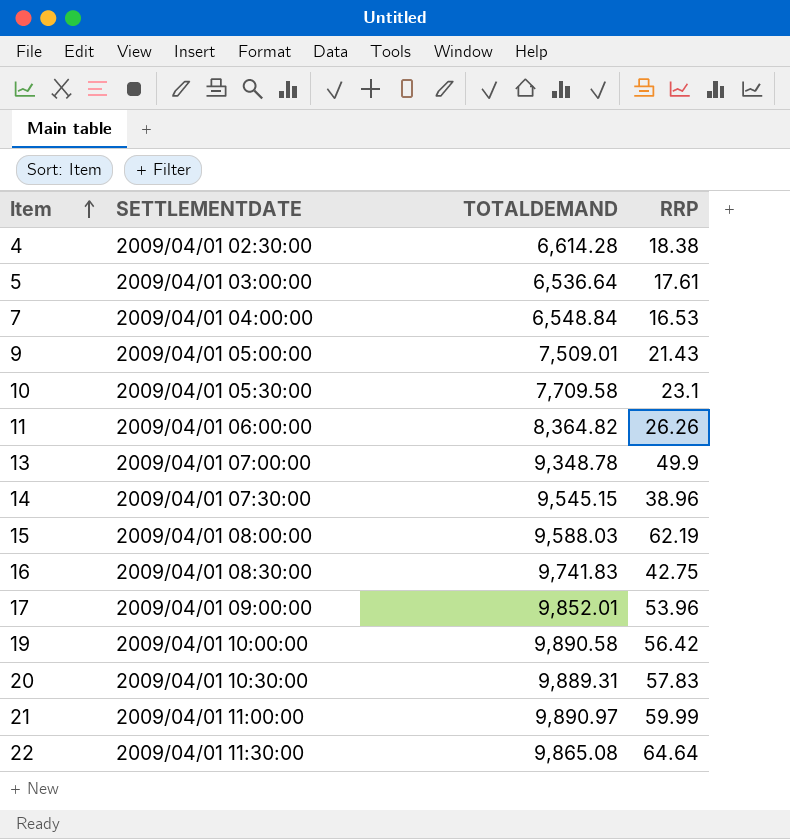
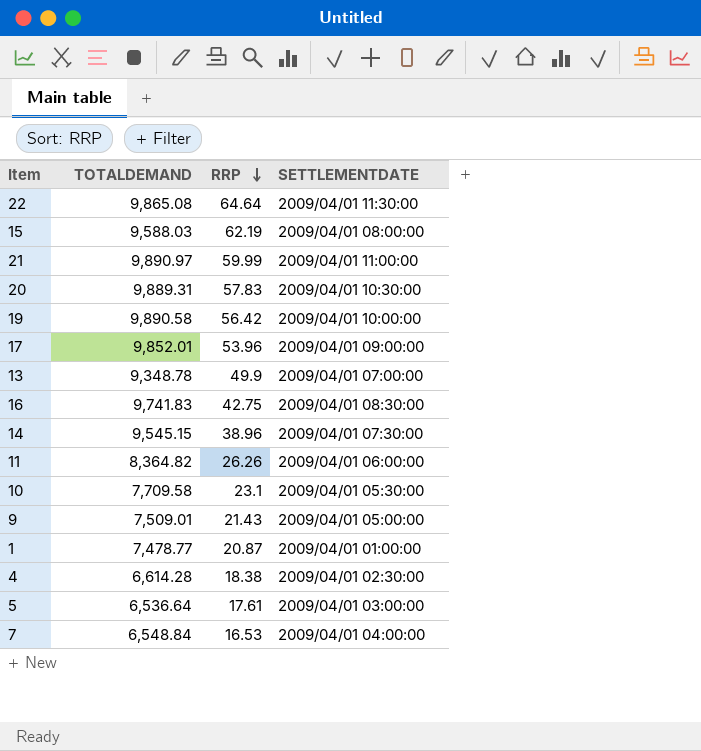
row order: Item ascending -> RRP descending
column SETTLEMENTDATE | position: 2 -> 4
row 1: none -> 7,478.77 | 20.87 | 2009/04/01 01:00:00

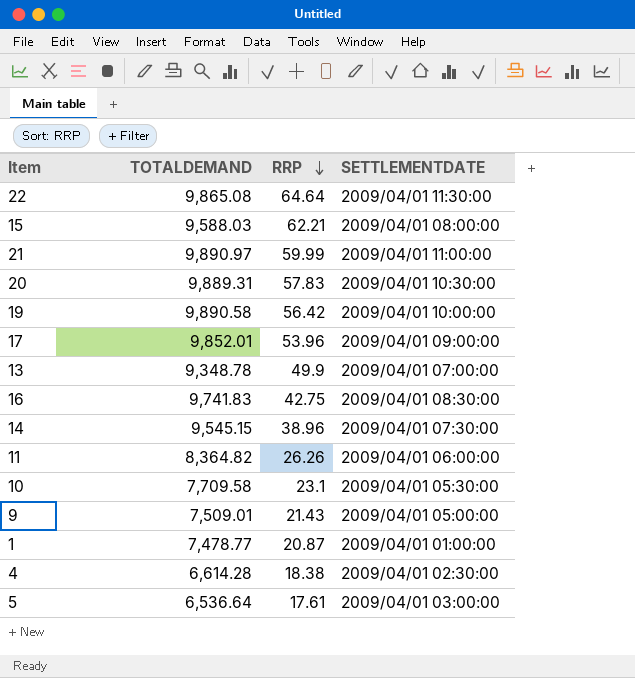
row 7: 6,548.84 | 16.53 | 2009/04/01 04:00:00 -> none
15 | RRP: 62.19 -> 62.21

